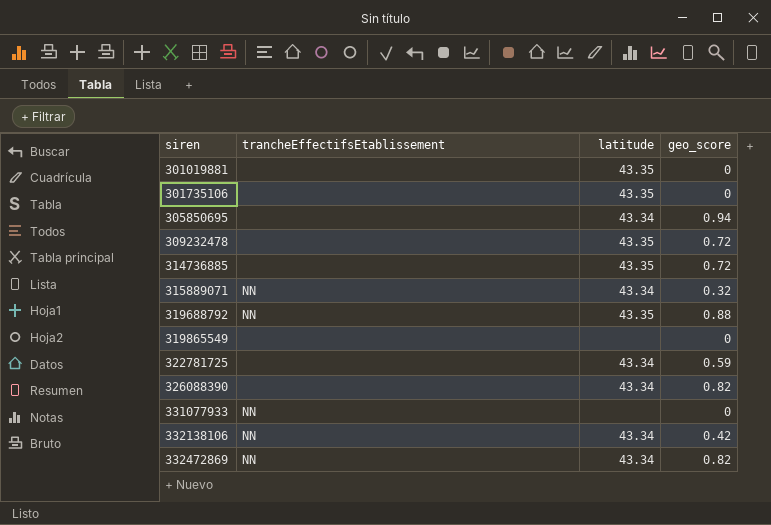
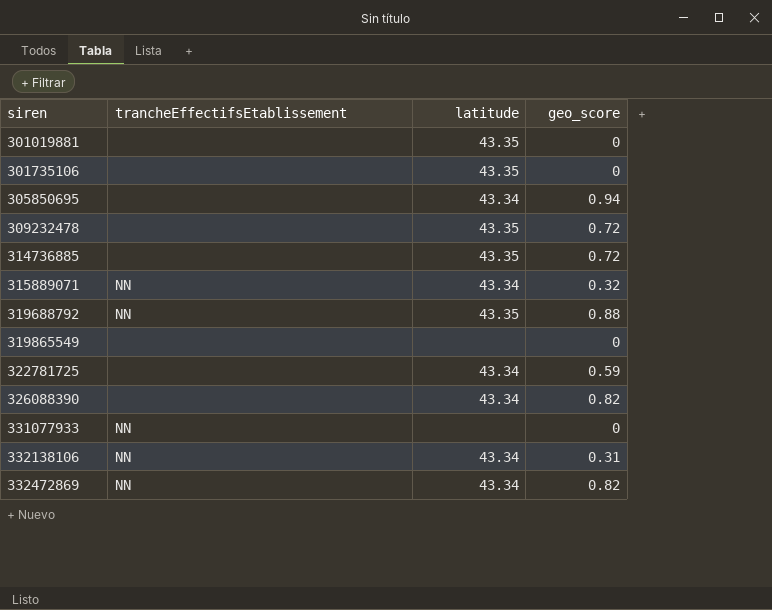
332138106 | geo_score: 0.42 -> 0.31

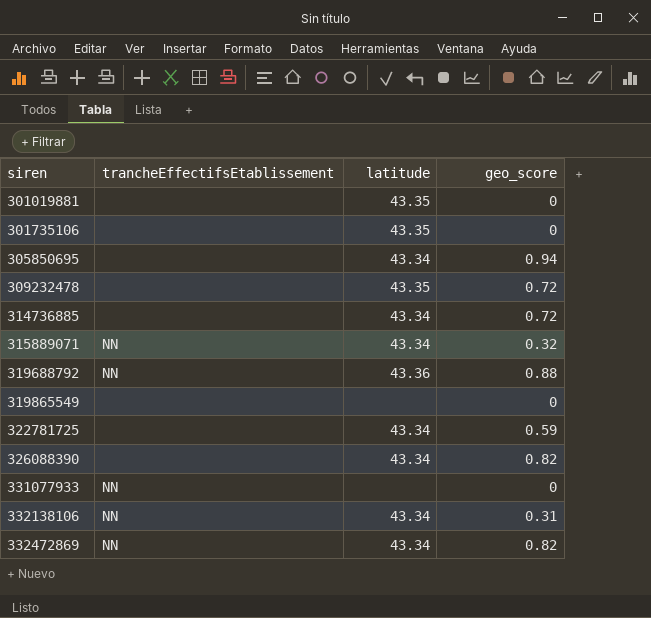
314736885 | latitude: 43.35 -> 43.34
319688792 | latitude: 43.35 -> 43.36

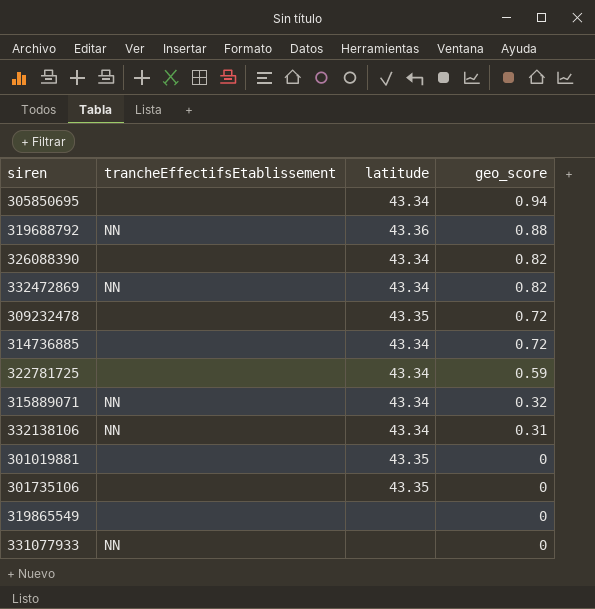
row order: siren ascending -> geo_score descending

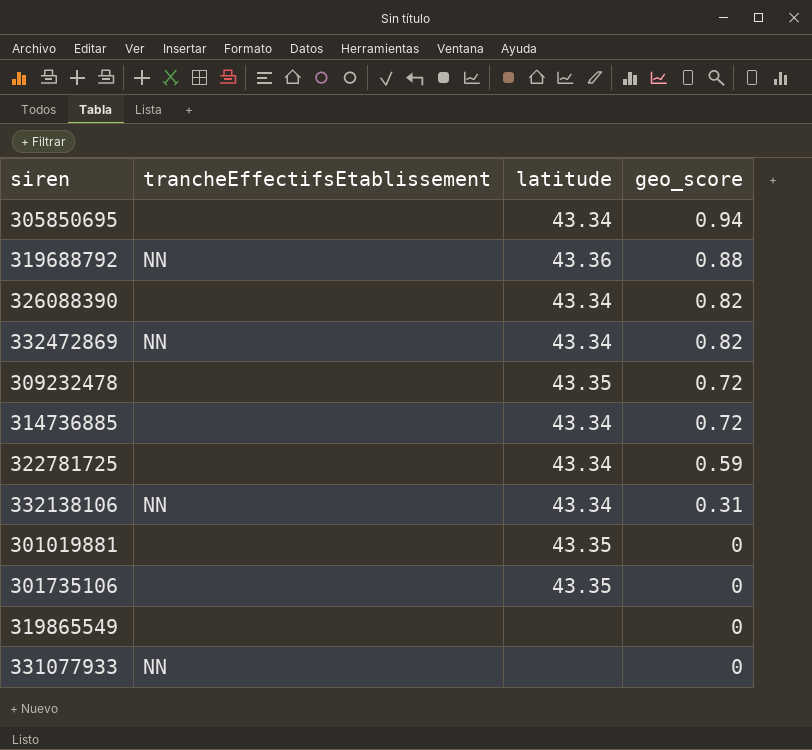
row 315889071: NN | 43.34 | 0.32 -> none

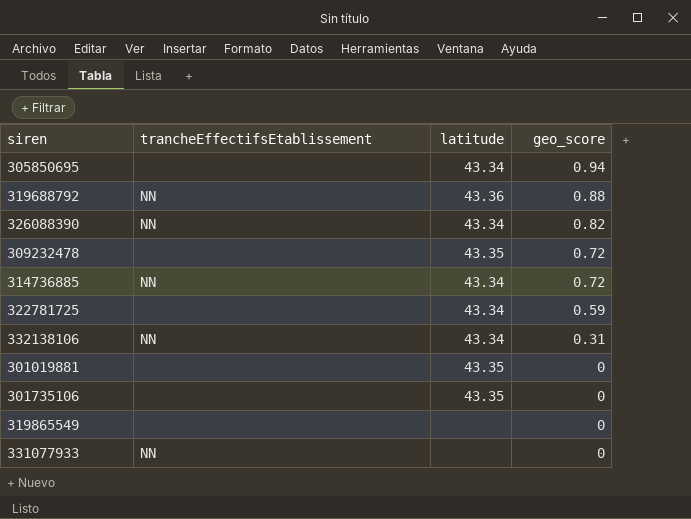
row 332472869: NN | 43.34 | 0.82 -> none
326088390 | trancheEffectifsEtablissement: none -> NN
314736885 | trancheEffectifsEtablissement: none -> NN

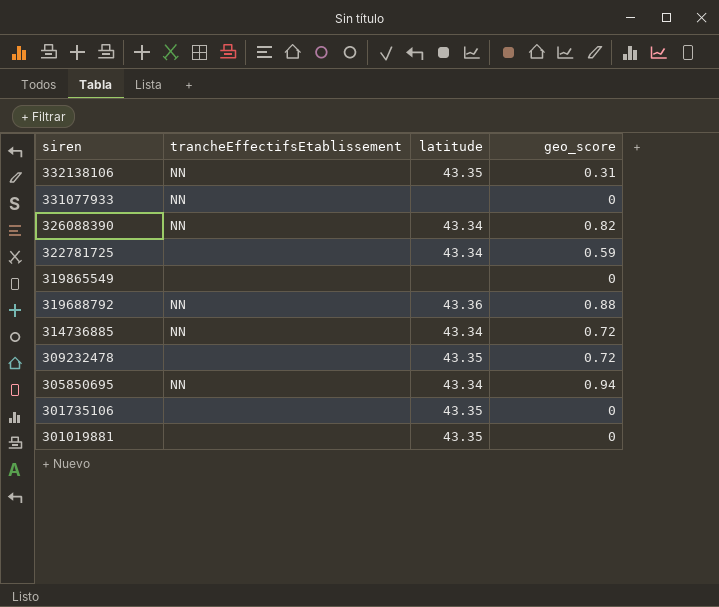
row order: geo_score descending -> siren descending
332138106 | latitude: 43.34 -> 43.35
305850695 | trancheEffectifsEtablissement: none -> NN

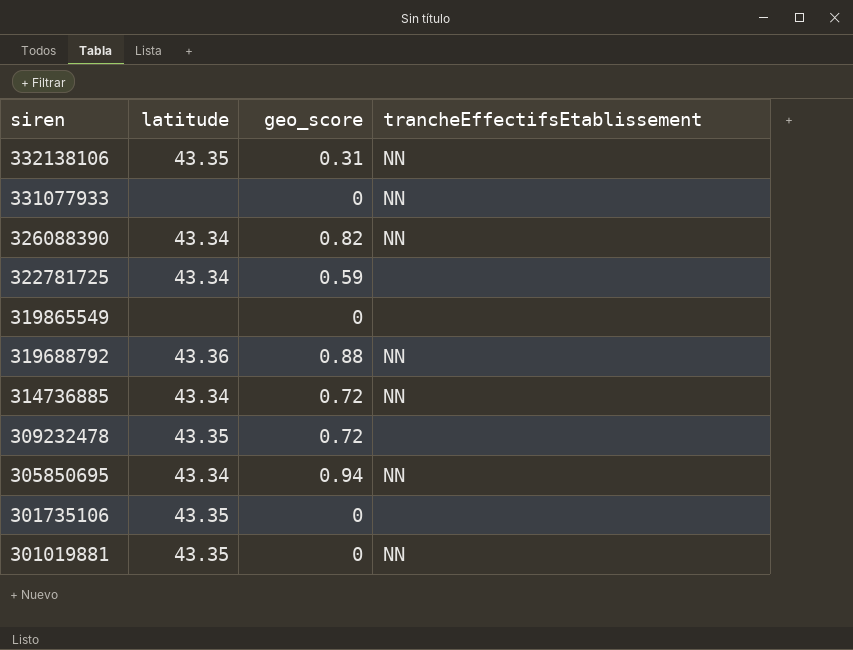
column trancheEffectifsEtablissement | position: 2 -> 4
301019881 | trancheEffectifsEtablissement: none -> NN

